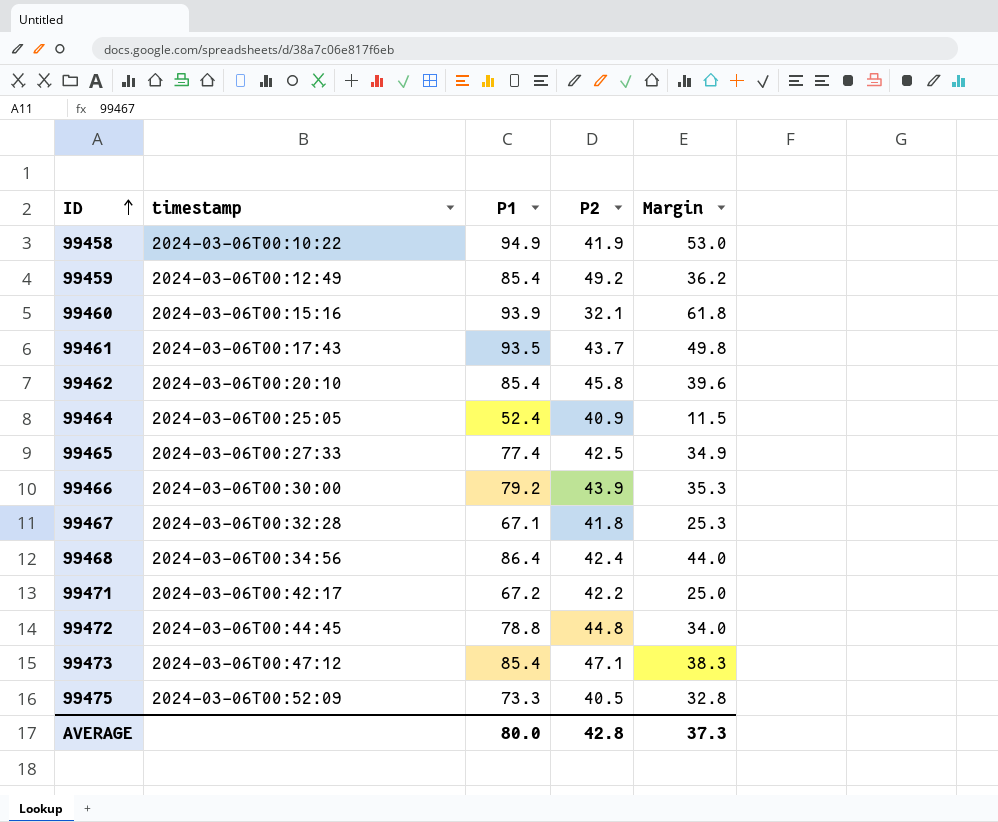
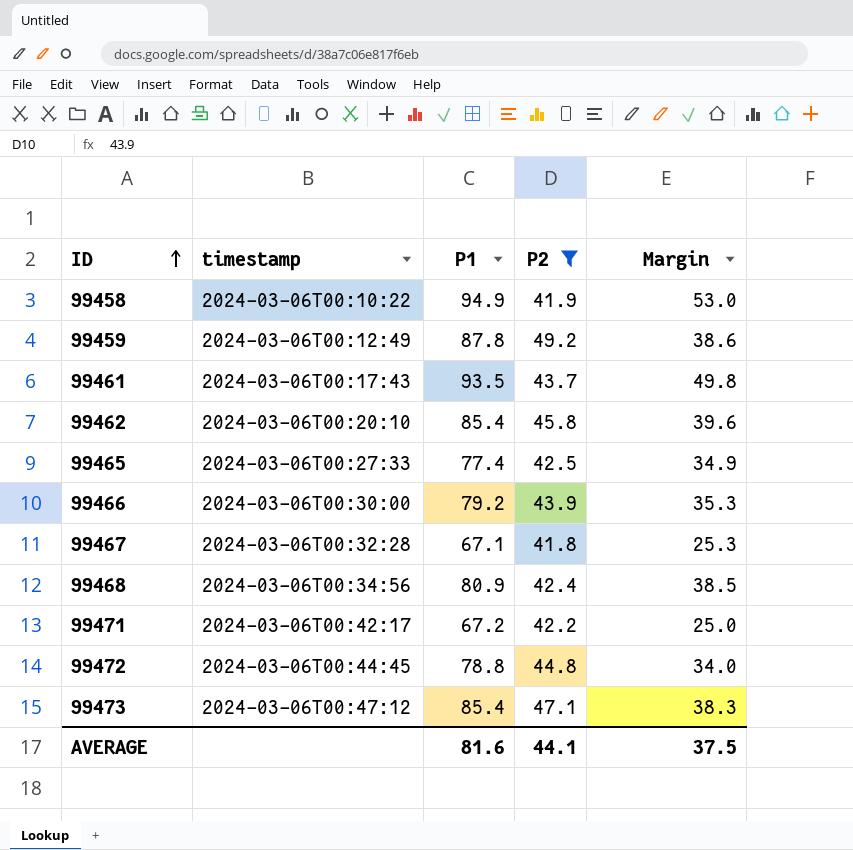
filter: none -> P2 >= 41.8
99459 | P1: 85.4 -> 87.8
99459 | Margin: 36.2 -> 38.6
99468 | P1: 86.4 -> 80.9
99468 | Margin: 44.0 -> 38.5
AVERAGE | P1: 80.0 -> 81.6
AVERAGE | P2: 42.8 -> 44.1
AVERAGE | Margin: 37.3 -> 37.5

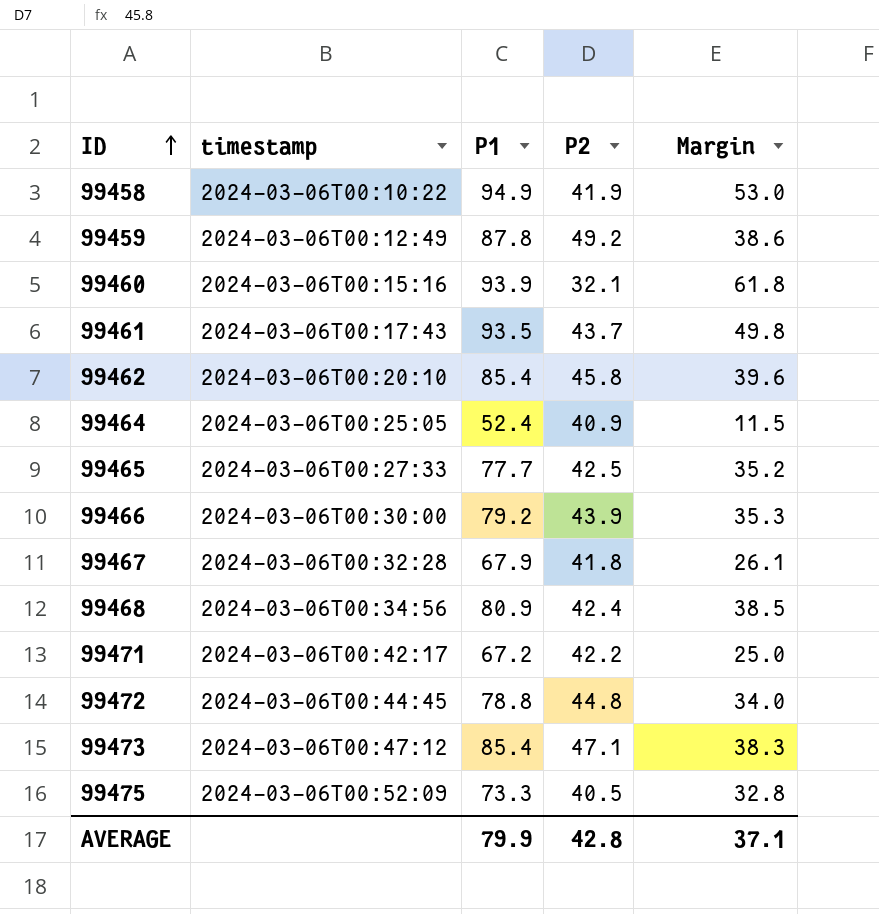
filter: P2 >= 41.8 -> none
99465 | P1: 77.4 -> 77.7
99465 | Margin: 34.9 -> 35.2
99467 | P1: 67.1 -> 67.9
99467 | Margin: 25.3 -> 26.1
AVERAGE | P1: 81.6 -> 79.9
AVERAGE | P2: 44.1 -> 42.8
AVERAGE | Margin: 37.5 -> 37.1

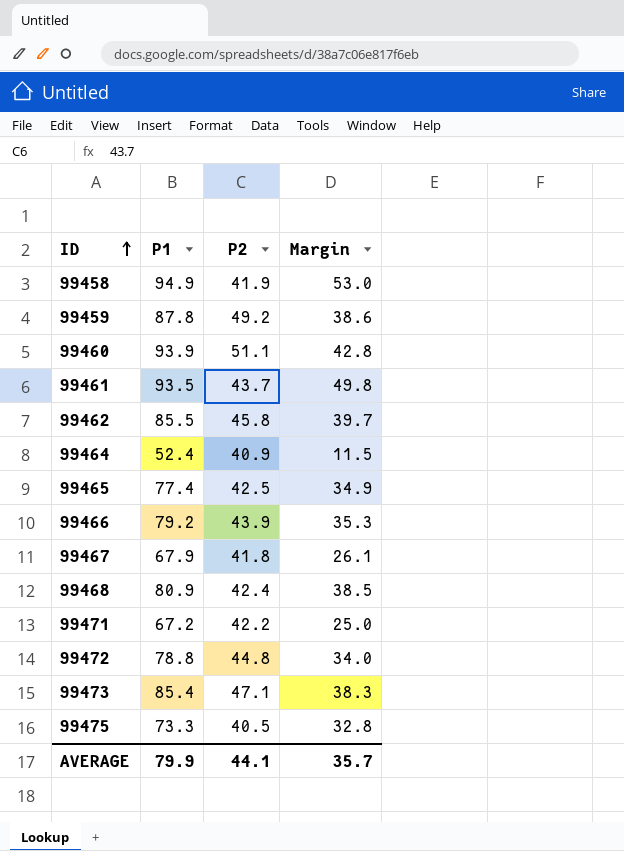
column timestamp | position: 2 -> none
99460 | P2: 32.1 -> 51.1
99460 | Margin: 61.8 -> 42.8
99462 | P1: 85.4 -> 85.5
99462 | Margin: 39.6 -> 39.7
99465 | P1: 77.7 -> 77.4
99465 | Margin: 35.2 -> 34.9
AVERAGE | P2: 42.8 -> 44.1
AVERAGE | Margin: 37.1 -> 35.7

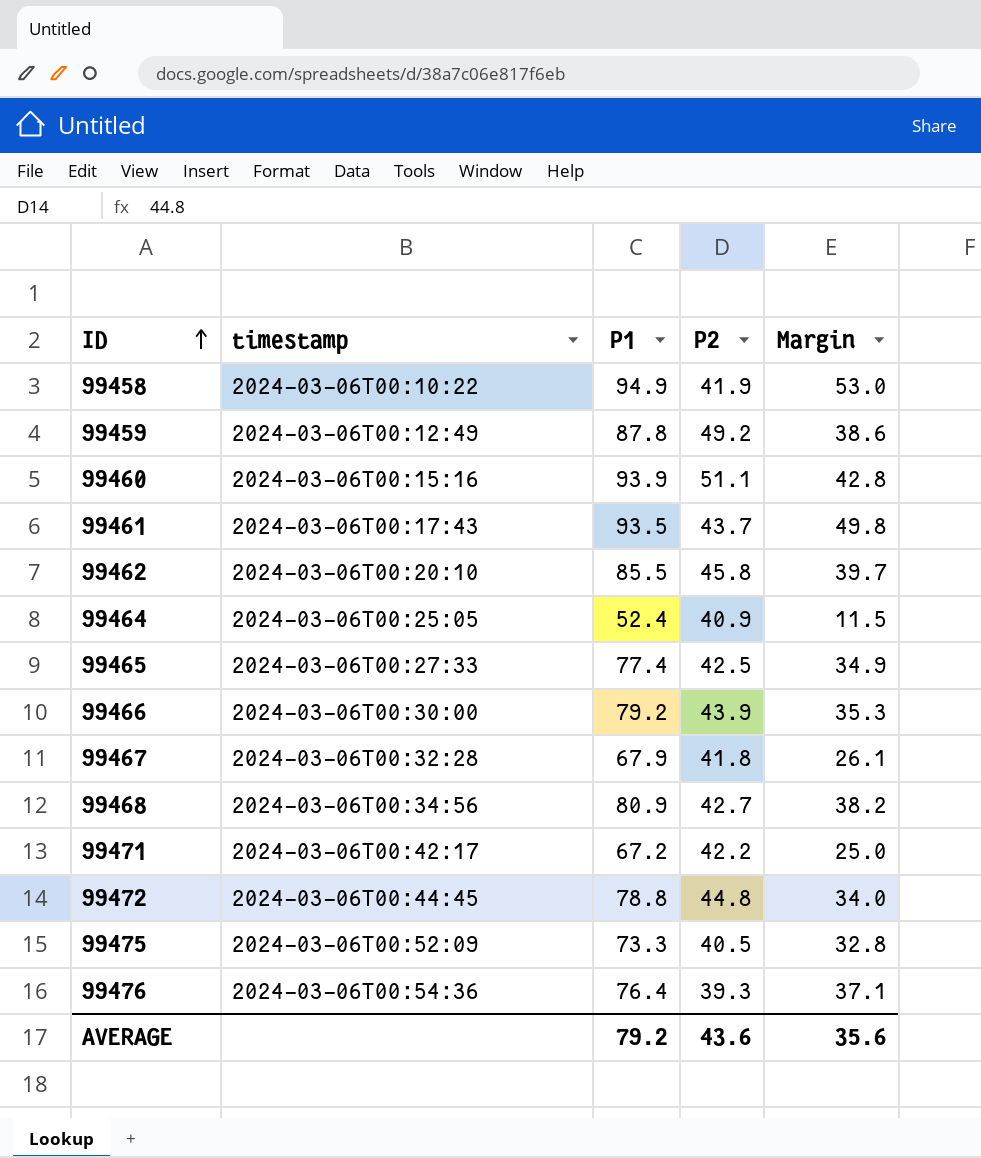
column timestamp | position: none -> 2
row 99473: 85.4 | 47.1 | 38.3 -> none
99468 | P2: 42.4 -> 42.7
99468 | Margin: 38.5 -> 38.2
row 99476: none -> 2024-03-06T00:54:36 | 76.4 | 39.3 | 37.1
AVERAGE | P1: 79.9 -> 79.2
AVERAGE | P2: 44.1 -> 43.6
AVERAGE | Margin: 35.7 -> 35.6

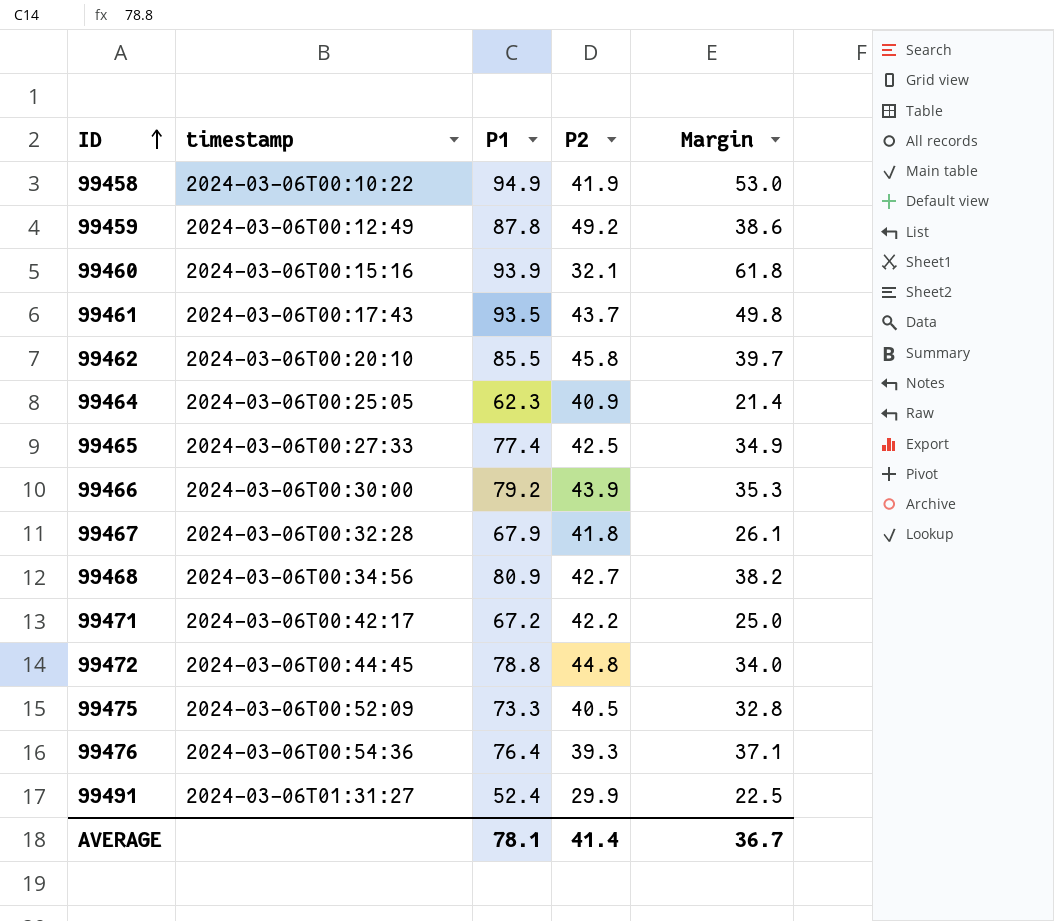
99460 | P2: 51.1 -> 32.1
99460 | Margin: 42.8 -> 61.8
99464 | P1: 52.4 -> 62.3
99464 | Margin: 11.5 -> 21.4
row 99491: none -> 2024-03-06T01:31:27 | 52.4 | 29.9 | 22.5
AVERAGE | P1: 79.2 -> 78.1
AVERAGE | P2: 43.6 -> 41.4
AVERAGE | Margin: 35.6 -> 36.7

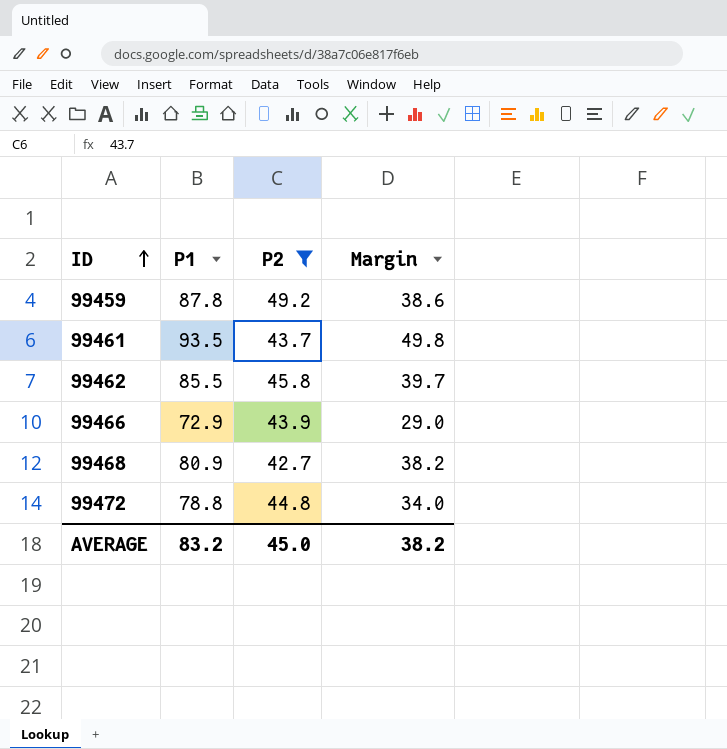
filter: none -> P2 >= 42.7
column timestamp | position: 2 -> none
99466 | P1: 79.2 -> 72.9
99466 | Margin: 35.3 -> 29.0
AVERAGE | P1: 78.1 -> 83.2
AVERAGE | P2: 41.4 -> 45.0
AVERAGE | Margin: 36.7 -> 38.2

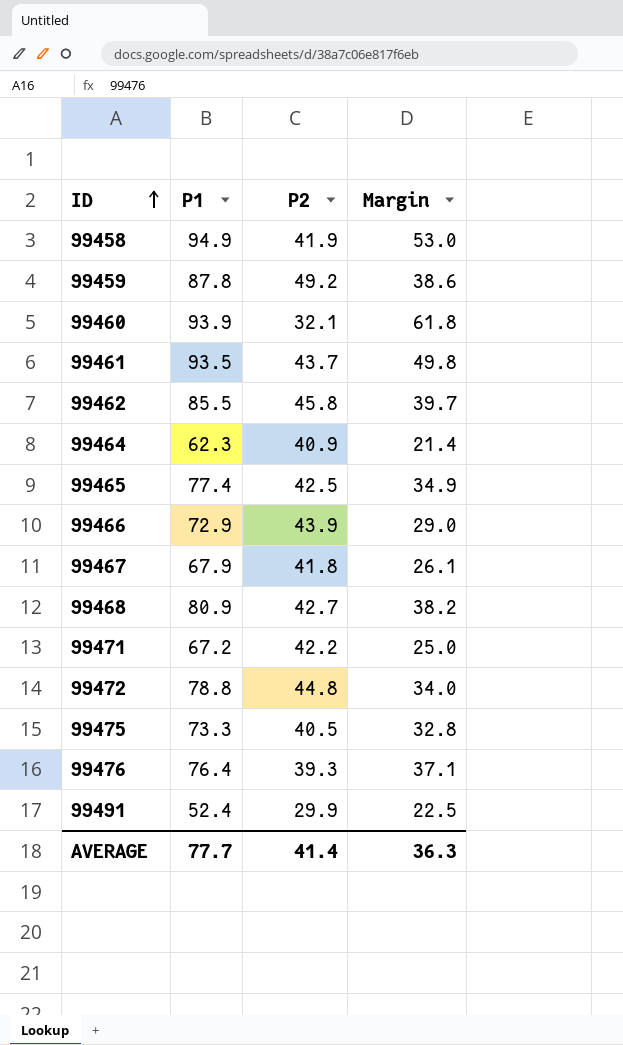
filter: P2 >= 42.7 -> none
AVERAGE | P1: 83.2 -> 77.7
AVERAGE | P2: 45.0 -> 41.4
AVERAGE | Margin: 38.2 -> 36.3

